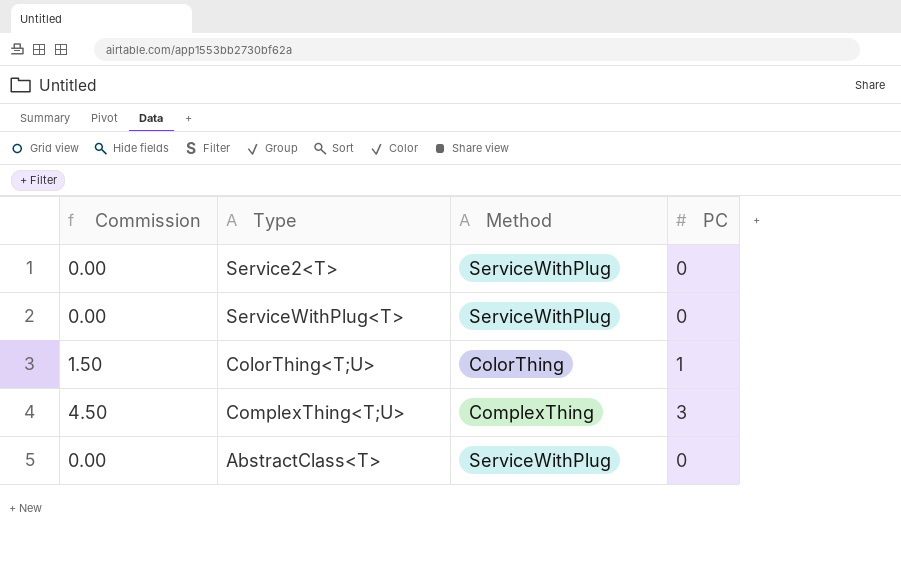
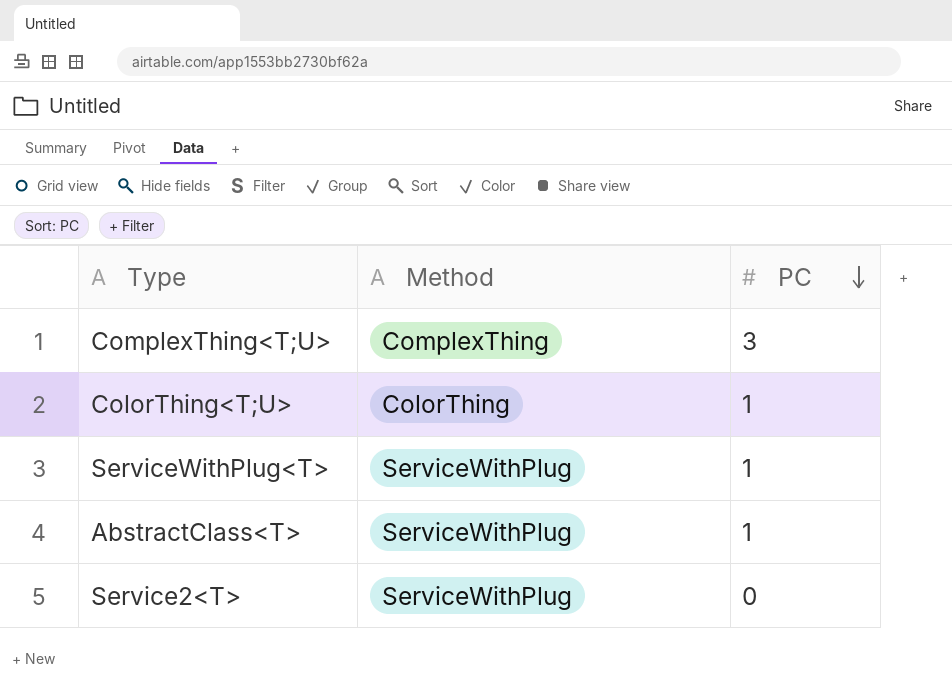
row order: none -> PC descending
column Commission | formula: [PC] * 1.5 -> none
ServiceWithPlug<T> | PC: 0 -> 1
AbstractClass<T> | PC: 0 -> 1

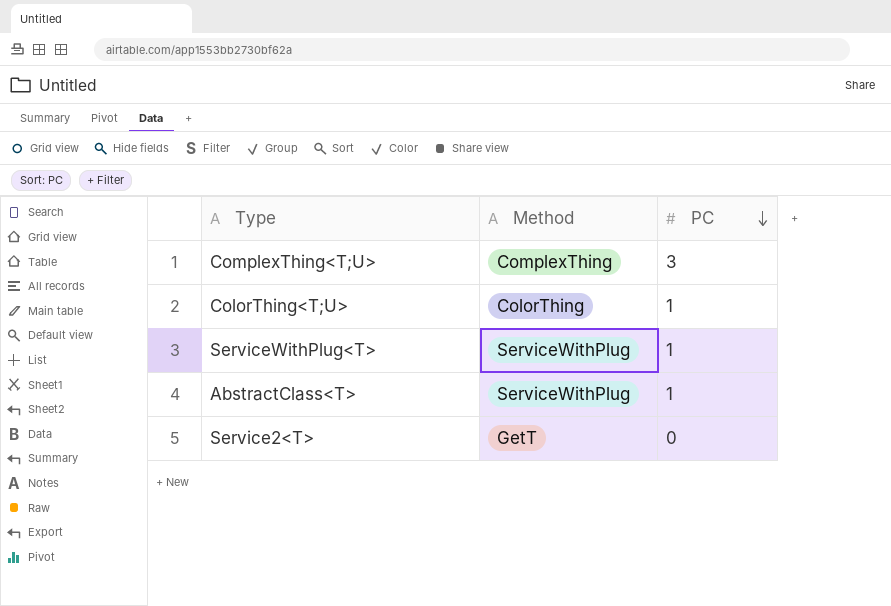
Service2<T> | Method: ServiceWithPlug -> GetT

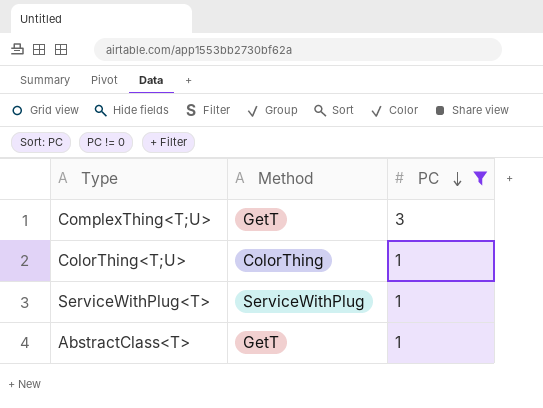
filter: none -> PC != 0
ComplexThing<T;U> | Method: ComplexThing -> GetT
AbstractClass<T> | Method: ServiceWithPlug -> GetT

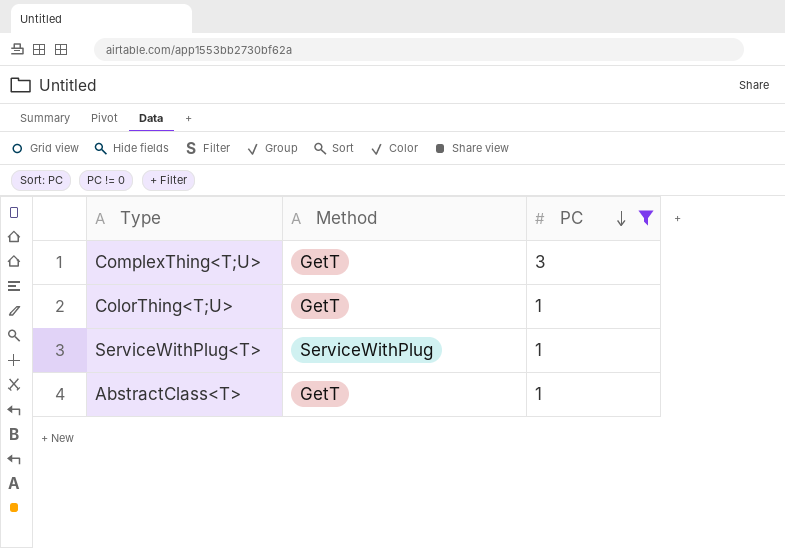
ColorThing<T;U> | Method: ColorThing -> GetT

